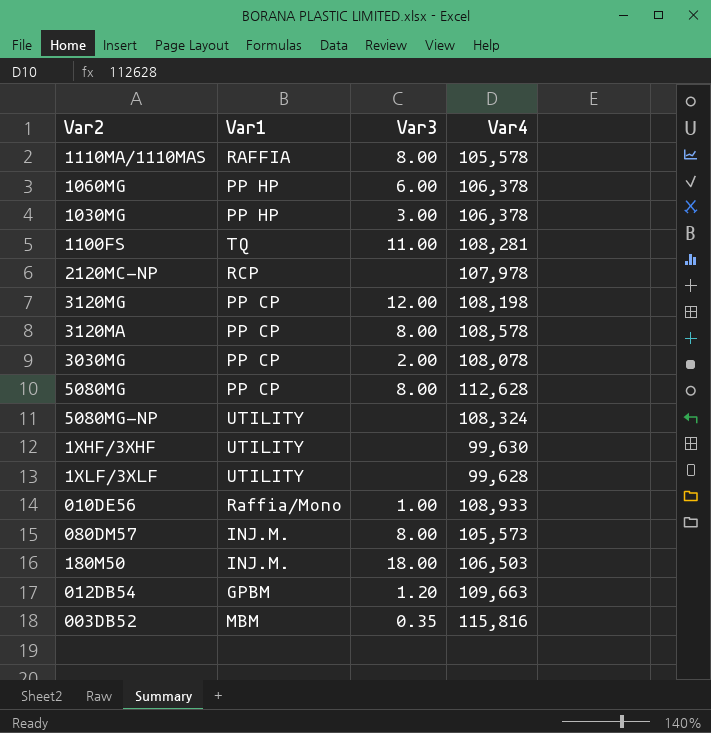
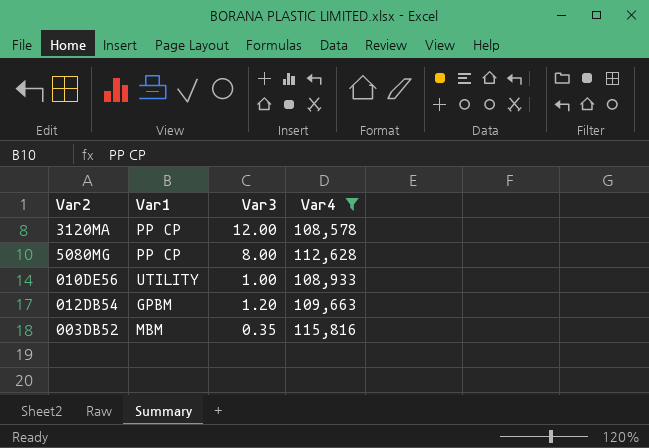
filter: none -> Var4 >= 108,578
3120MA | Var3: 8.00 -> 12.00
010DE56 | Var1: Raffia/Mono -> UTILITY

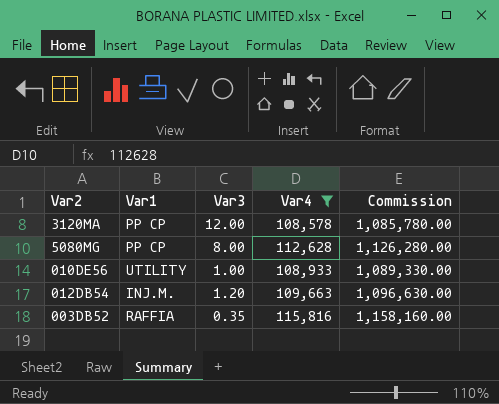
column Commission | formula: none -> [Var4] * 10
012DB54 | Var1: GPBM -> INJ.M.
003DB52 | Var1: MBM -> RAFFIA

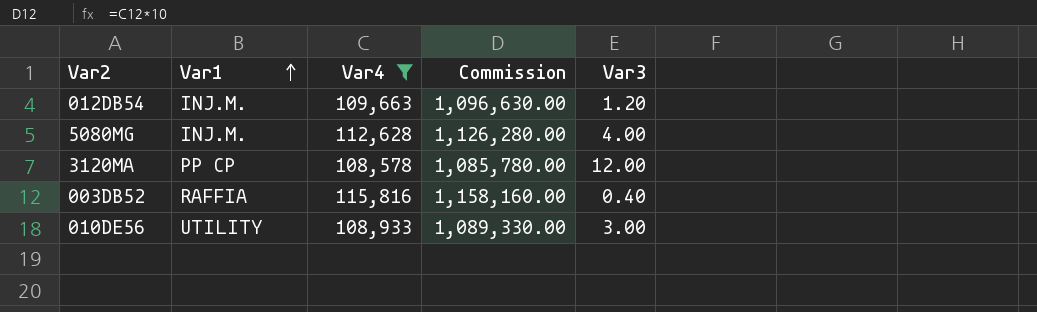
row order: none -> Var1 ascending
column Var3 | position: 3 -> 5
5080MG | Var1: PP CP -> INJ.M.
5080MG | Var3: 8.00 -> 4.00
003DB52 | Var3: 0.35 -> 0.40
010DE56 | Var3: 1.00 -> 3.00

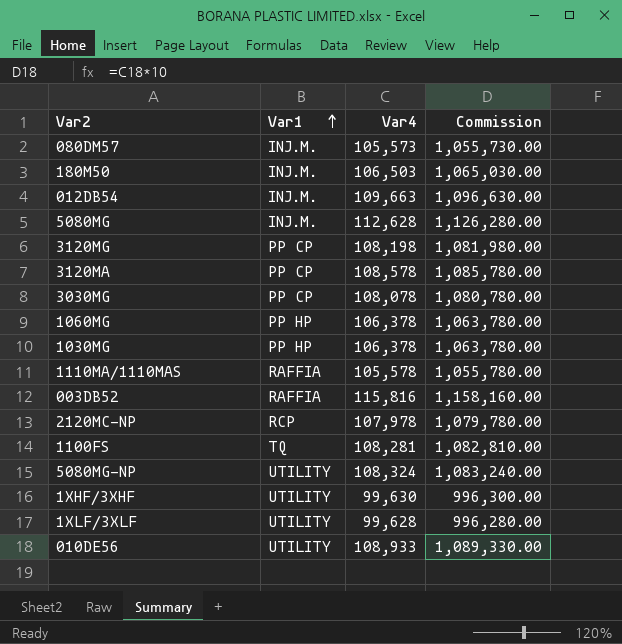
filter: Var4 >= 108,578 -> none
column Var3 | position: 5 -> none

